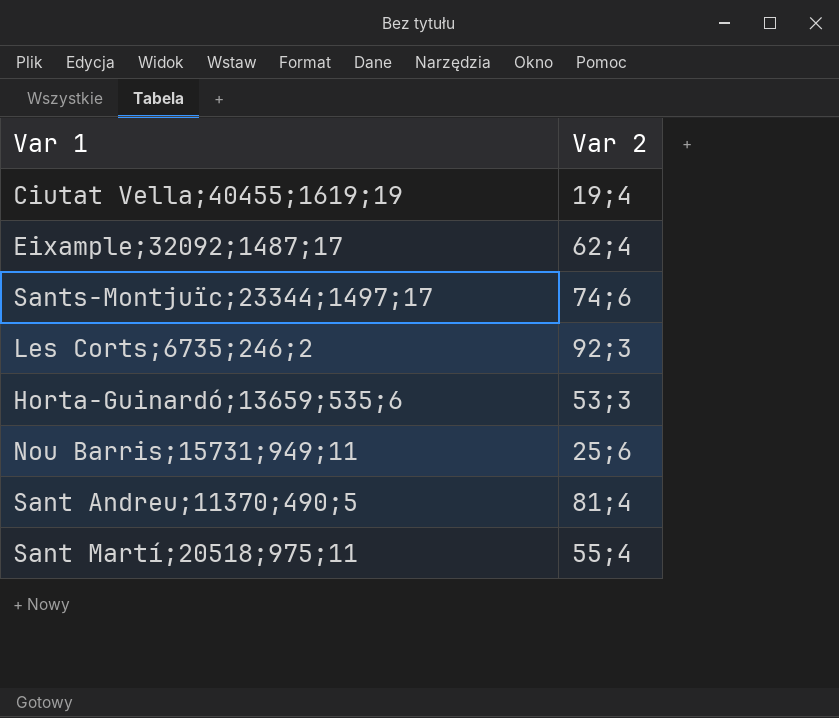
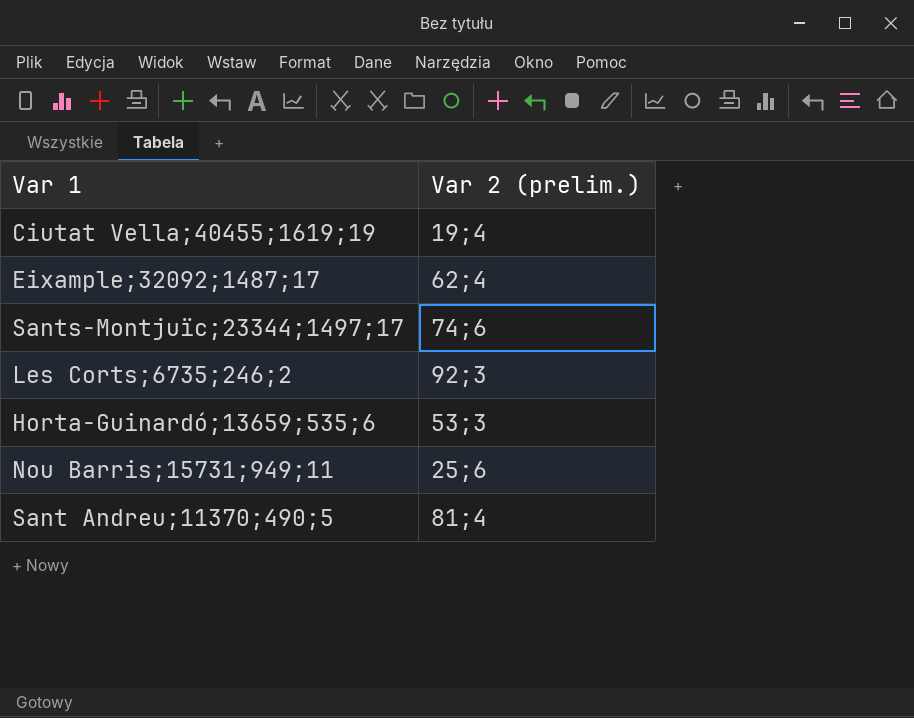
column name: Var 2 -> Var 2 (prelim.)
row Sant Martí;20518;975;11: 55;4 -> none

